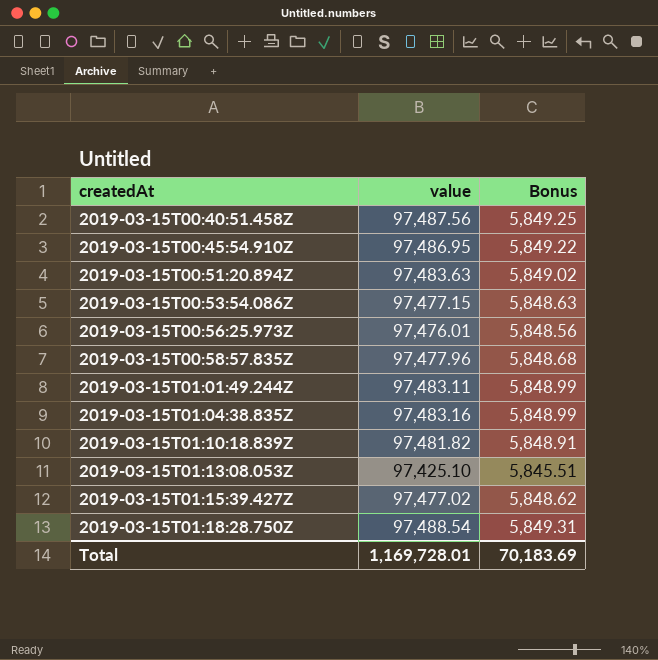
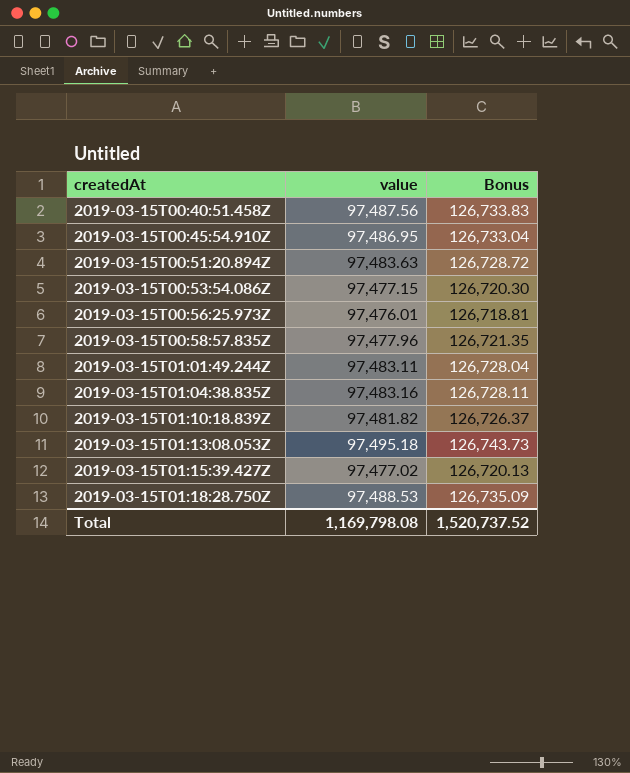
column Bonus | formula: [value] * 0.06 -> [value] * 1.3
2019-03-15T01:13:08.053Z | value: 97,425.10 -> 97,495.18
2019-03-15T01:18:28.750Z | value: 97,488.54 -> 97,488.53
Total | value: 1,169,728.01 -> 1,169,798.08
Total | Bonus: 70,183.69 -> 1,520,737.52

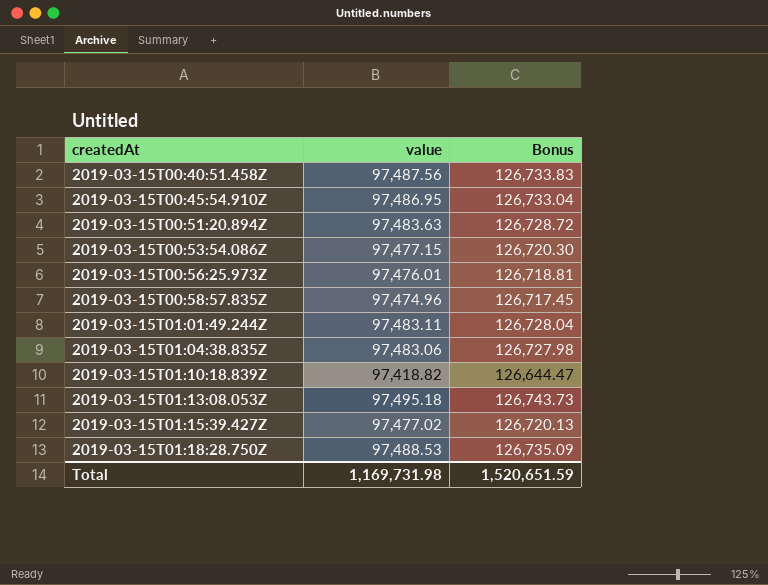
2019-03-15T00:58:57.835Z | value: 97,477.96 -> 97,474.96
2019-03-15T00:58:57.835Z | Bonus: 126,721.35 -> 126,717.45
2019-03-15T01:04:38.835Z | value: 97,483.16 -> 97,483.06
2019-03-15T01:04:38.835Z | Bonus: 126,728.11 -> 126,727.98
2019-03-15T01:10:18.839Z | value: 97,481.82 -> 97,418.82
2019-03-15T01:10:18.839Z | Bonus: 126,726.37 -> 126,644.47
Total | value: 1,169,798.08 -> 1,169,731.98
Total | Bonus: 1,520,737.52 -> 1,520,651.59

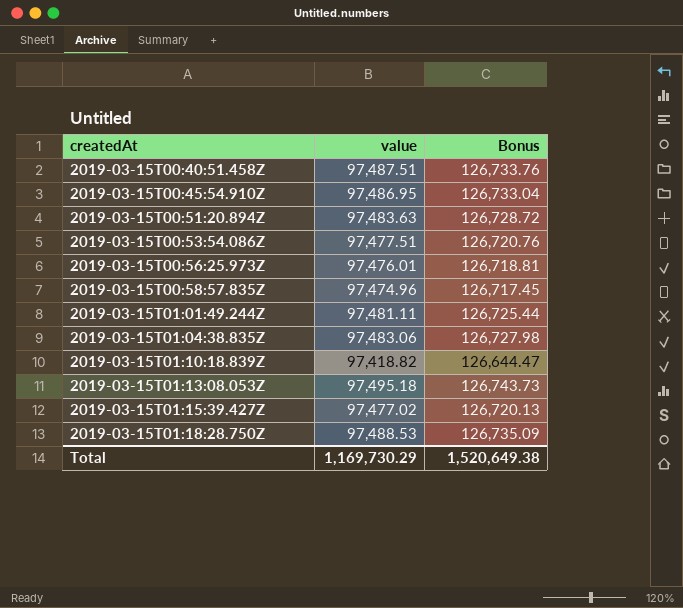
2019-03-15T00:40:51.458Z | value: 97,487.56 -> 97,487.51
2019-03-15T00:40:51.458Z | Bonus: 126,733.83 -> 126,733.76
2019-03-15T00:53:54.086Z | value: 97,477.15 -> 97,477.51
2019-03-15T00:53:54.086Z | Bonus: 126,720.30 -> 126,720.76
2019-03-15T01:01:49.244Z | value: 97,483.11 -> 97,481.11
2019-03-15T01:01:49.244Z | Bonus: 126,728.04 -> 126,725.44
Total | value: 1,169,731.98 -> 1,169,730.29
Total | Bonus: 1,520,651.59 -> 1,520,649.38

